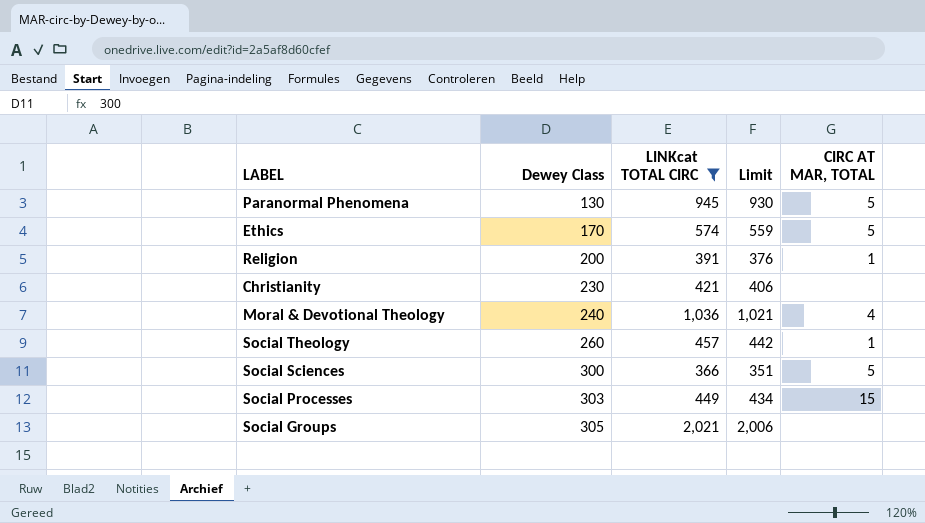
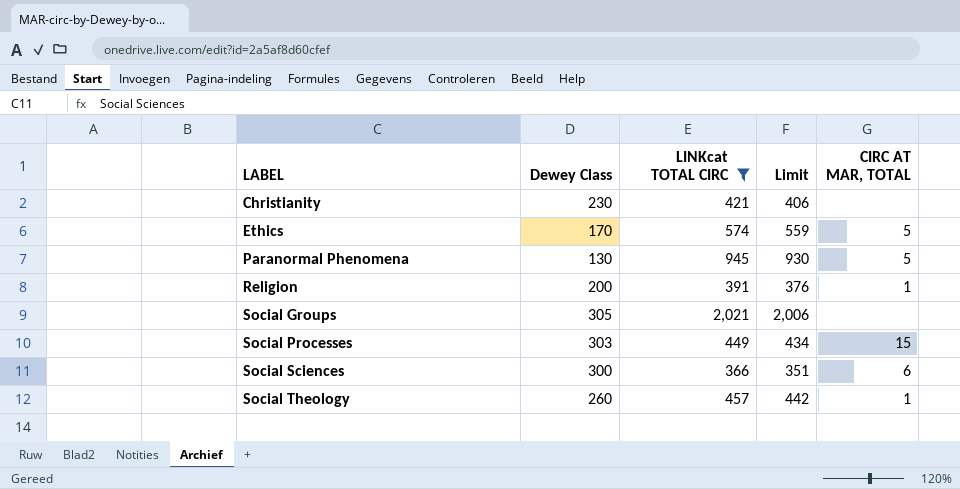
row order: Dewey Class ascending -> LABEL ascending
row Moral & Devotional Theology: 240 | 1,036 | 1,021 | 4 -> none
Social Sciences | CIRC AT MAR, TOTAL: 5 -> 6

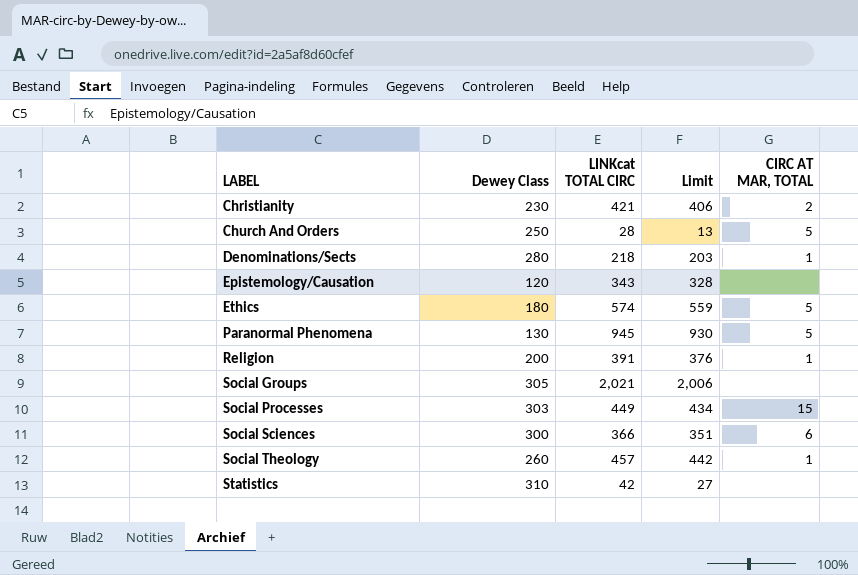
filter: LINKcat TOTAL CIRC >= 366 -> none
Christianity | CIRC AT MAR, TOTAL: none -> 2
Ethics | Dewey Class: 170 -> 180

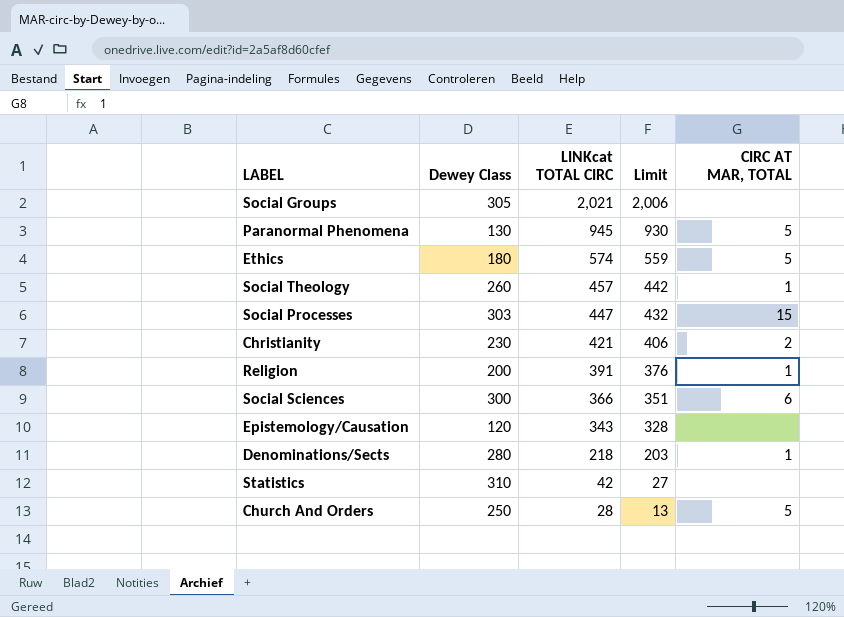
row order: LABEL ascending -> LINKcat TOTAL CIRC descending
Social Processes | LINKcat TOTAL CIRC: 449 -> 447
Social Processes | Limit: 434 -> 432

